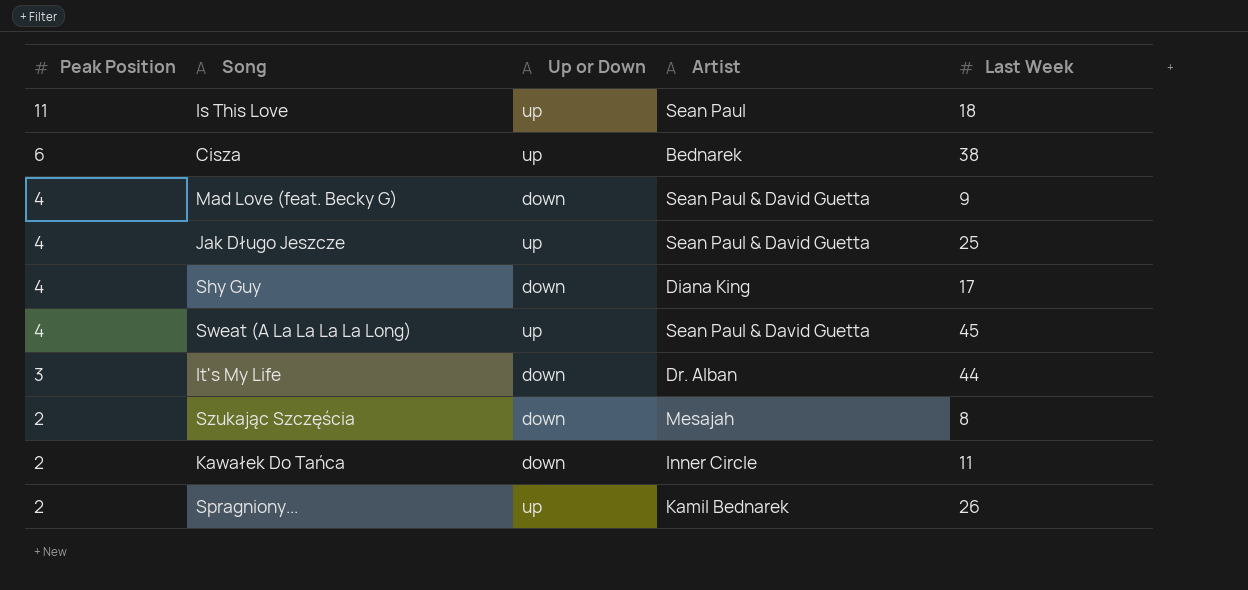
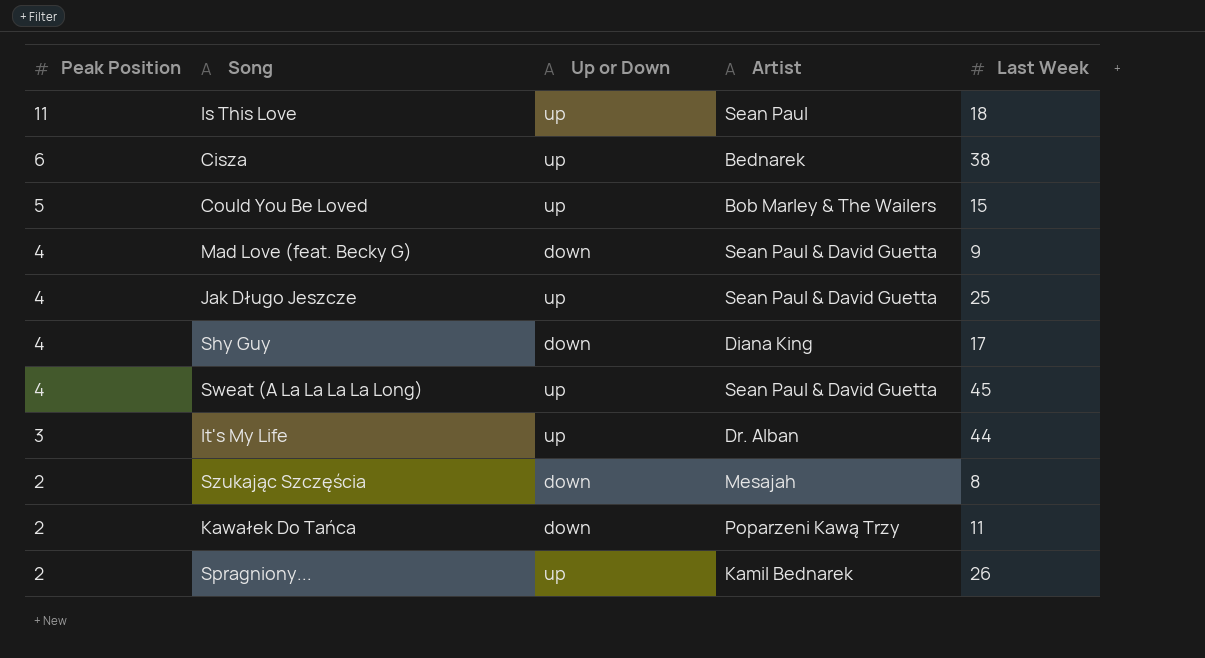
row Could You Be Loved: none -> 5 | up | Bob Marley & The Wailers | 15
It's My Life | Up or Down: down -> up
Kawałek Do Tańca | Artist: Inner Circle -> Poparzeni Kawą Trzy

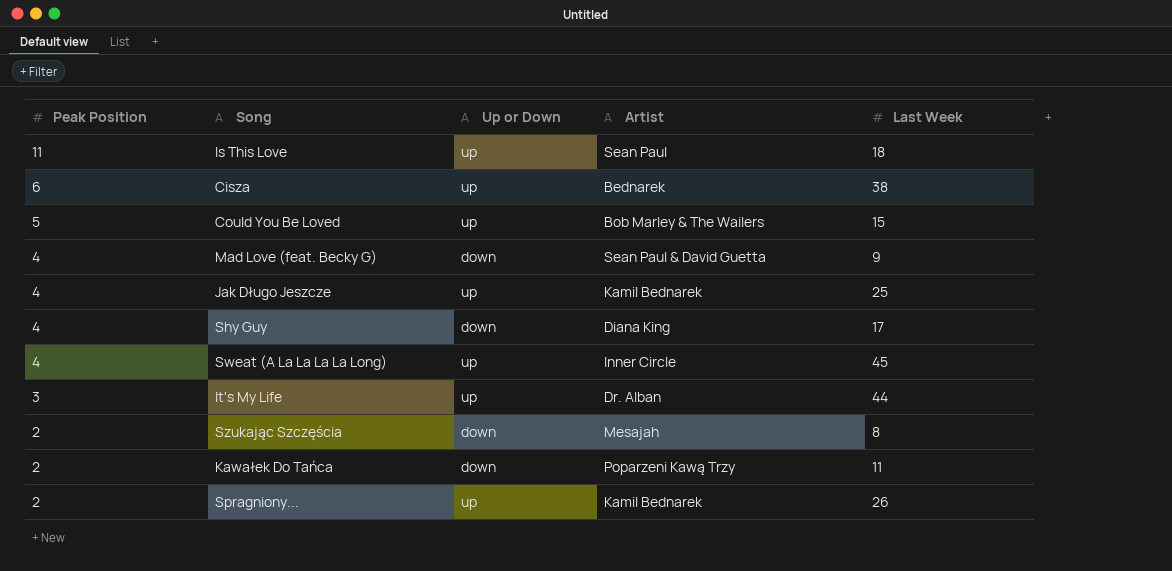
Jak Długo Jeszcze | Artist: Sean Paul & David Guetta -> Kamil Bednarek
Sweat (A La La La La Long) | Artist: Sean Paul & David Guetta -> Inner Circle

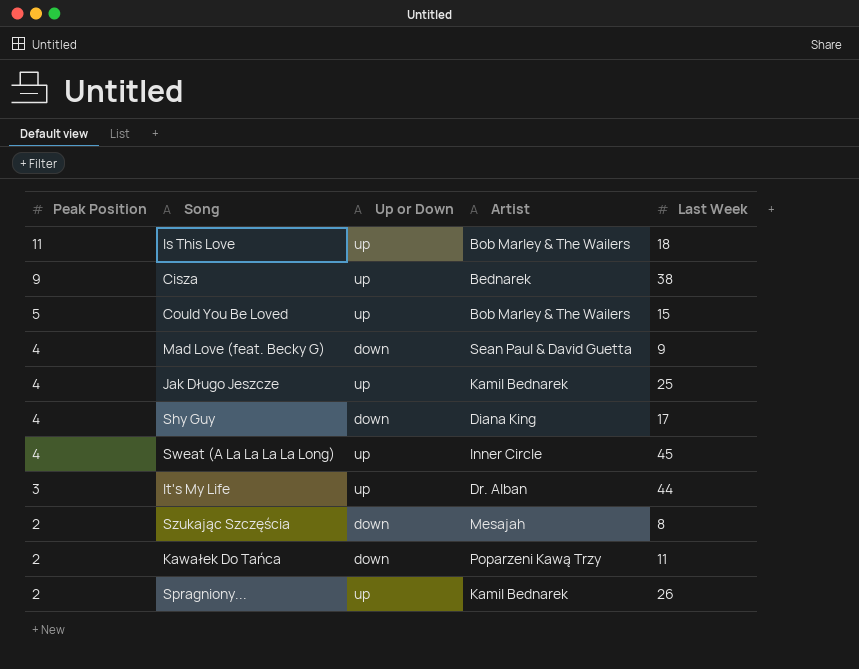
Is This Love | Artist: Sean Paul -> Bob Marley & The Wailers
Cisza | Peak Position: 6 -> 9

